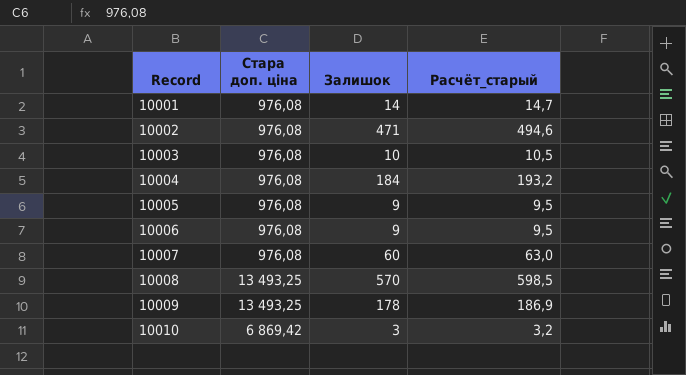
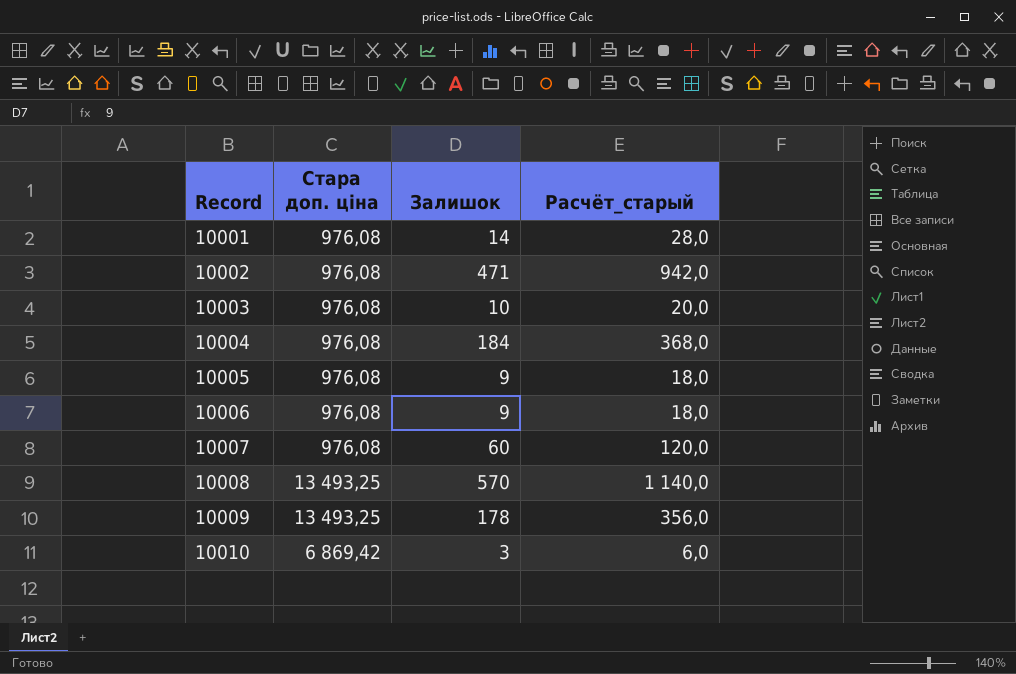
column Расчёт_старый | formula: [Залишок] * 1,05 -> [Залишок] * 2

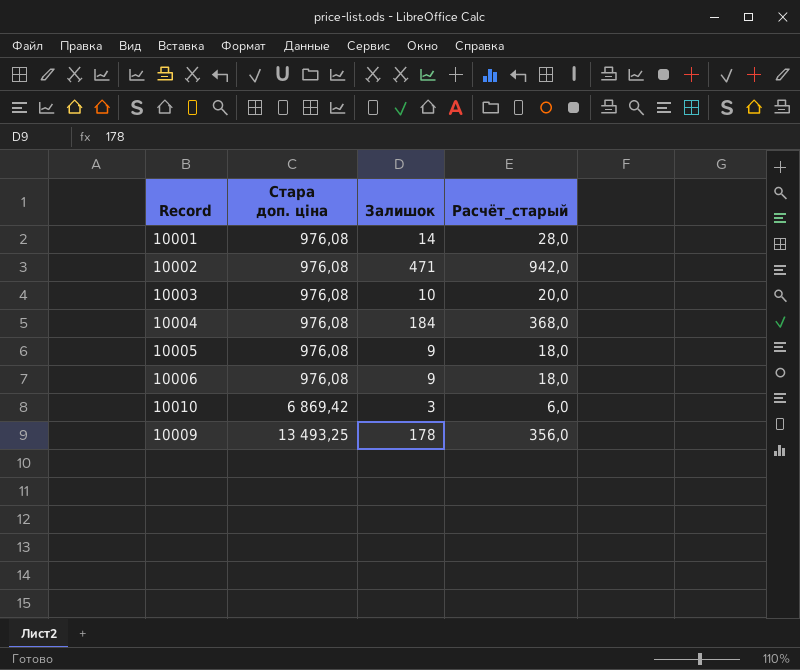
row order: Record ascending -> Стара доп. ціна ascending
row 10007: 976,08 | 60 | 120,0 -> none
row 10008: 13 493,25 | 570 | 1 140,0 -> none

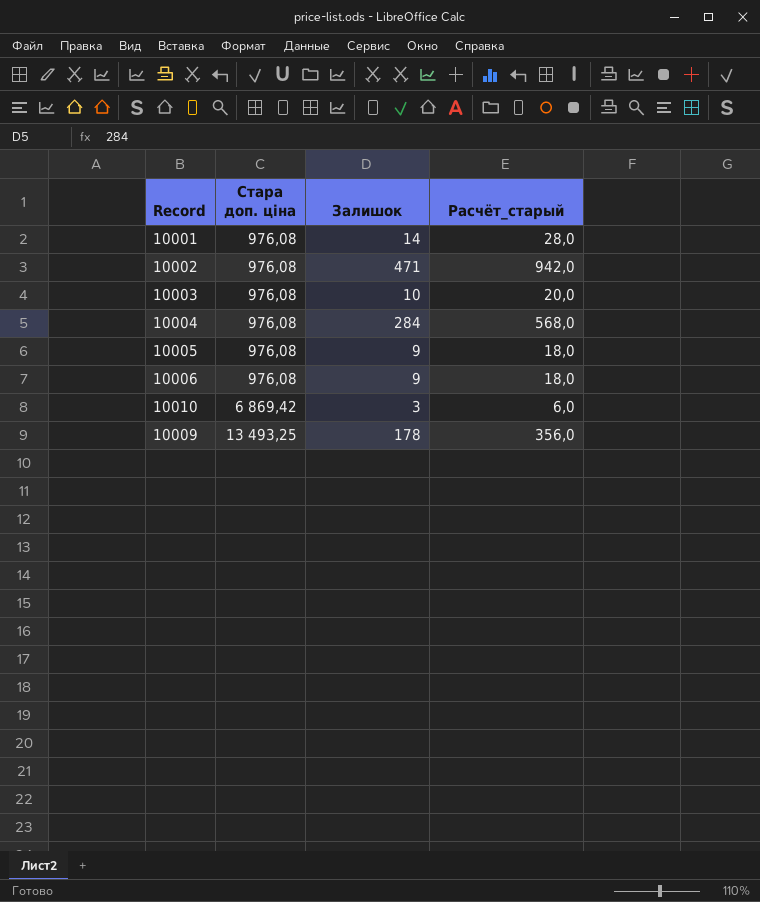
10004 | Залишок: 184 -> 284
10004 | Расчёт_старый: 368,0 -> 568,0

